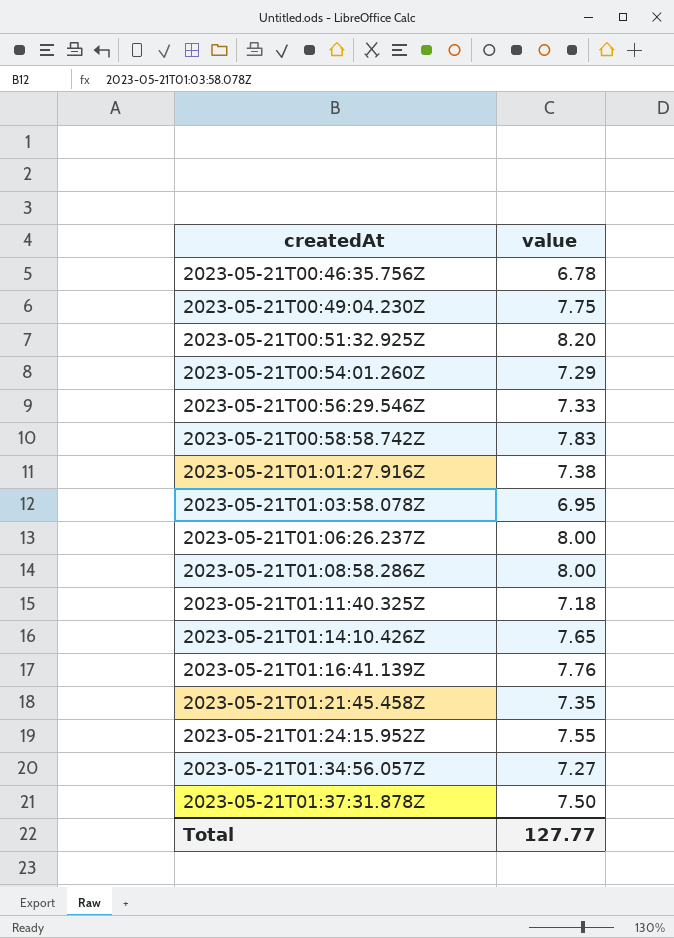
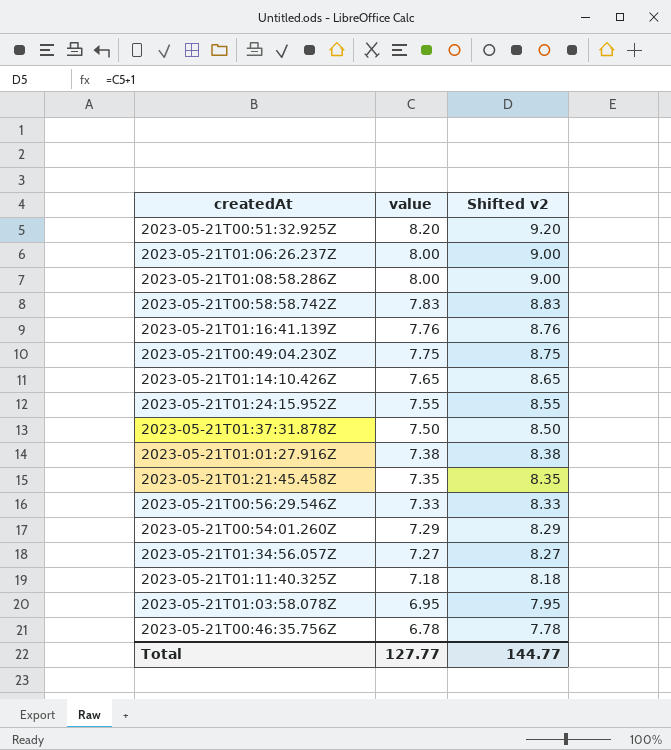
row order: createdAt ascending -> value descending
column Shifted v2 | formula: none -> [value] + 1

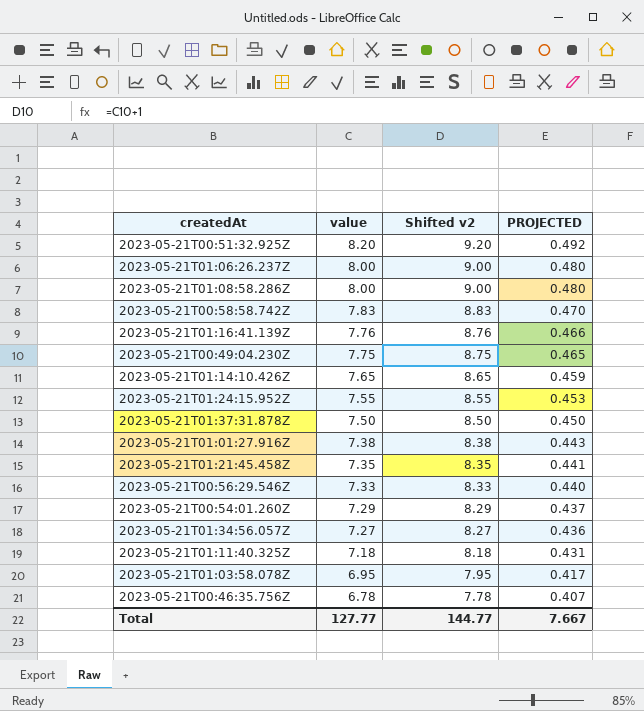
column PROJECTED | formula: none -> [value] * 0.06

